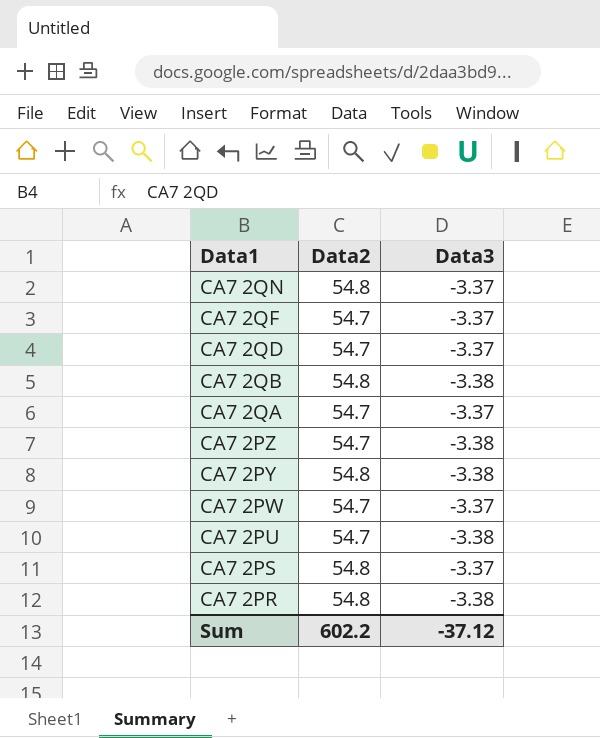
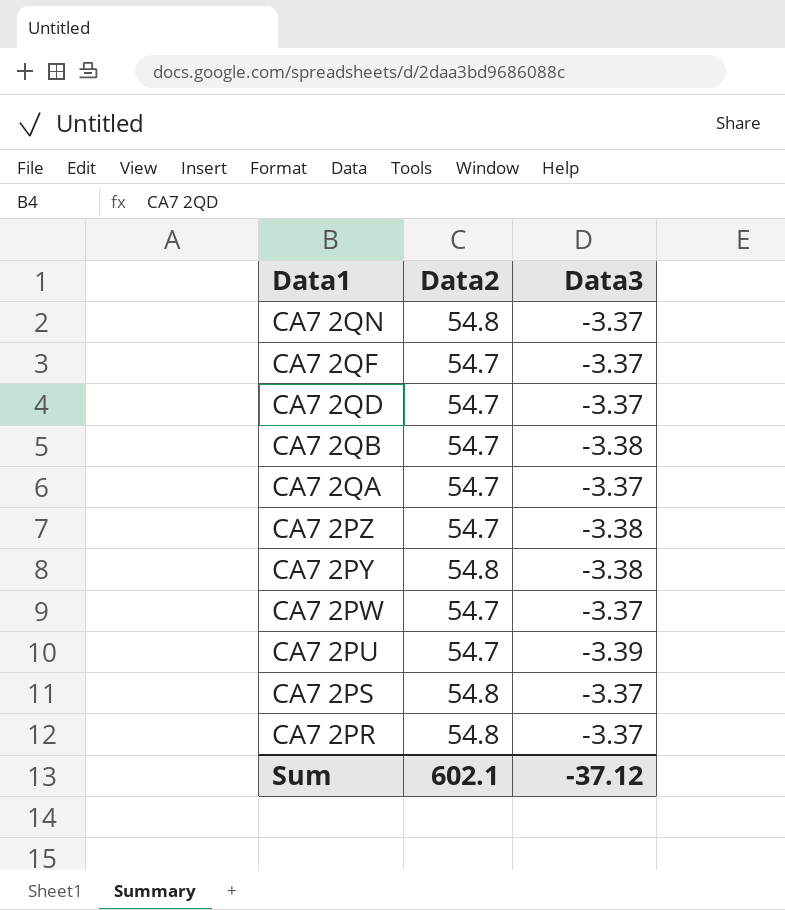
CA7 2QB | Data2: 54.8 -> 54.7
CA7 2PU | Data3: -3.38 -> -3.39
CA7 2PR | Data3: -3.38 -> -3.37
Sum | Data2: 602.2 -> 602.1

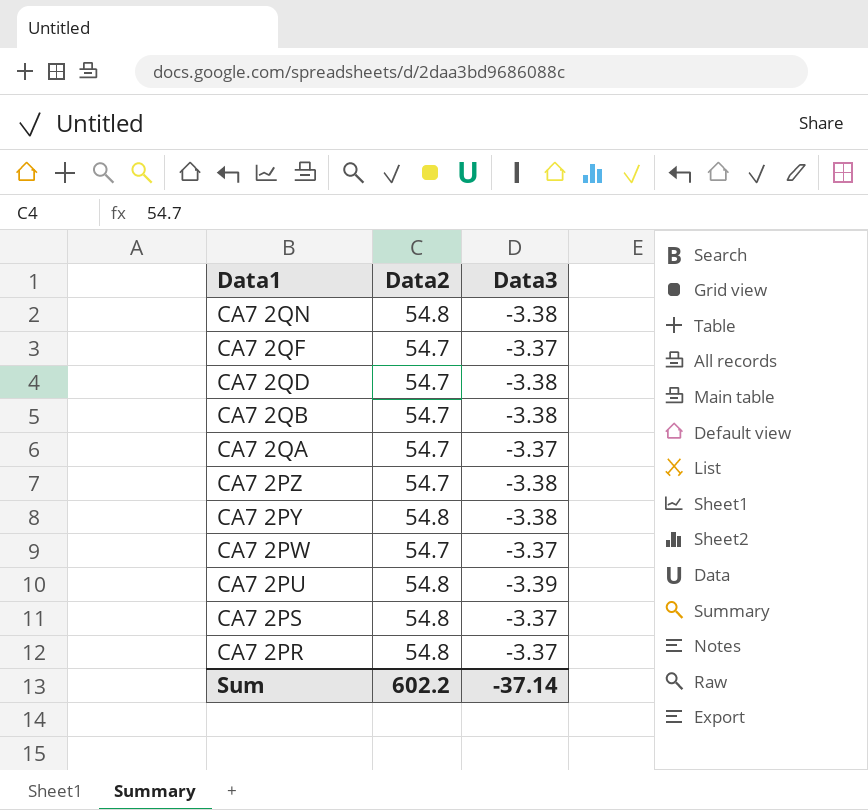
CA7 2QN | Data3: -3.37 -> -3.38
CA7 2QD | Data3: -3.37 -> -3.38
CA7 2PU | Data2: 54.7 -> 54.8
Sum | Data2: 602.1 -> 602.2
Sum | Data3: -37.12 -> -37.14

